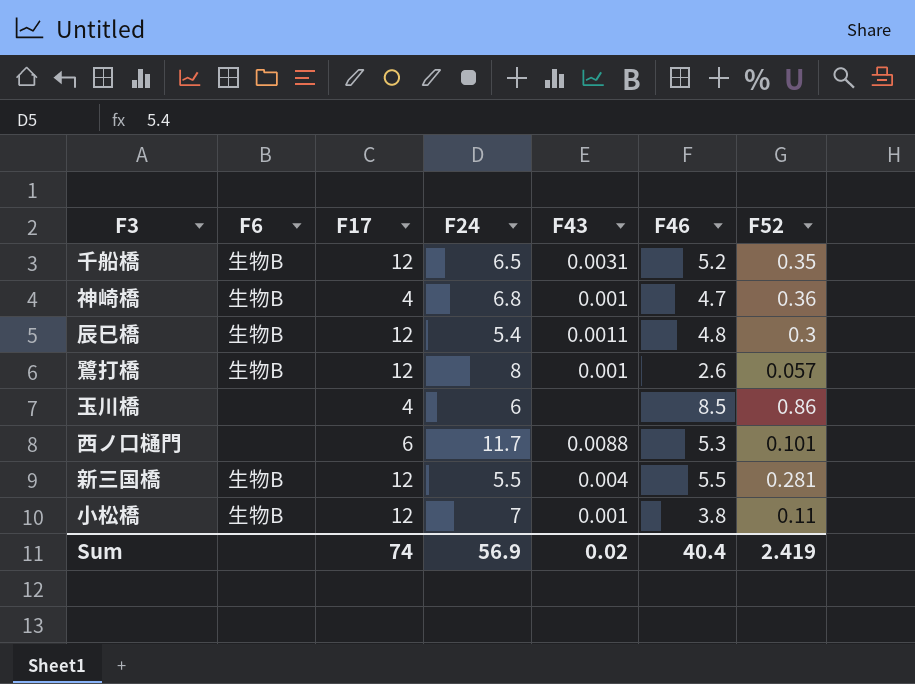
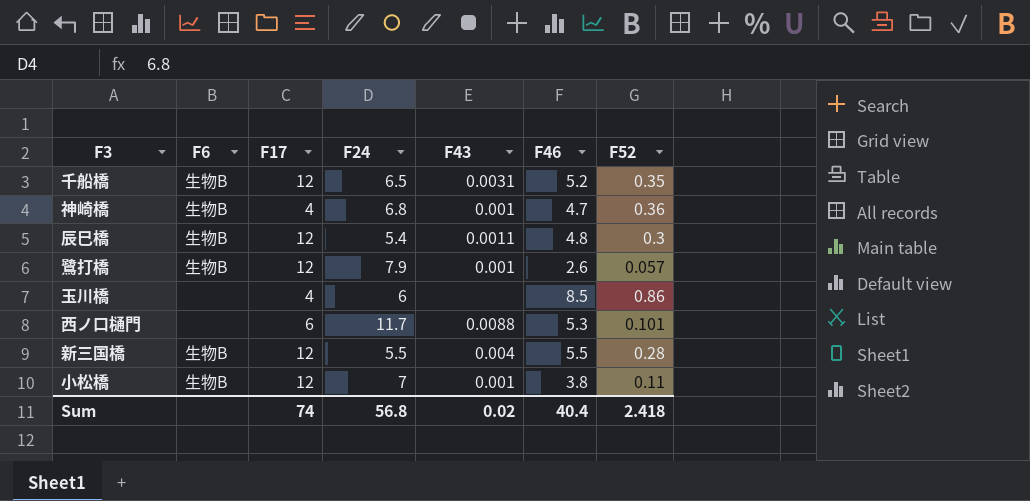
鷺打橋 | F24: 8 -> 7.9
新三国橋 | F52: 0.281 -> 0.28
Sum | F24: 56.9 -> 56.8
Sum | F52: 2.419 -> 2.418

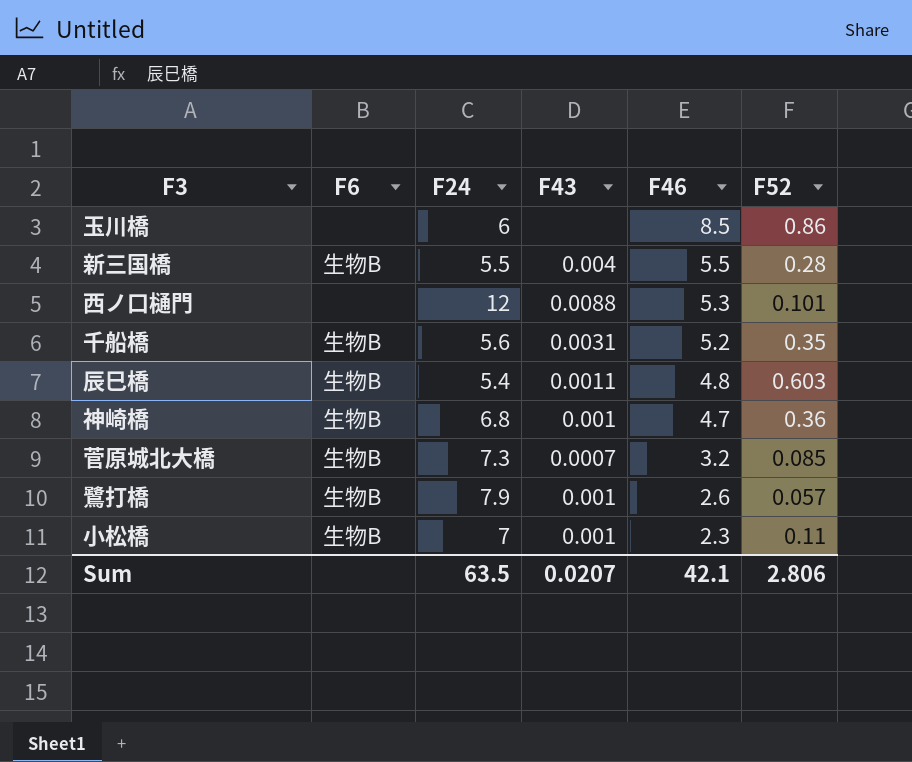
row order: none -> F46 descending
column F17 | position: 3 -> none
西ノ口樋門 | F24: 11.7 -> 12
千船橋 | F24: 6.5 -> 5.6
辰巳橋 | F52: 0.3 -> 0.603
row 菅原城北大橋: none -> 生物B | 7.3 | 0.0007 | 3.2 | 0.085
小松橋 | F46: 3.8 -> 2.3
Sum | F24: 56.8 -> 63.5
Sum | F43: 0.02 -> 0.0207
Sum | F46: 40.4 -> 42.1
Sum | F52: 2.418 -> 2.806

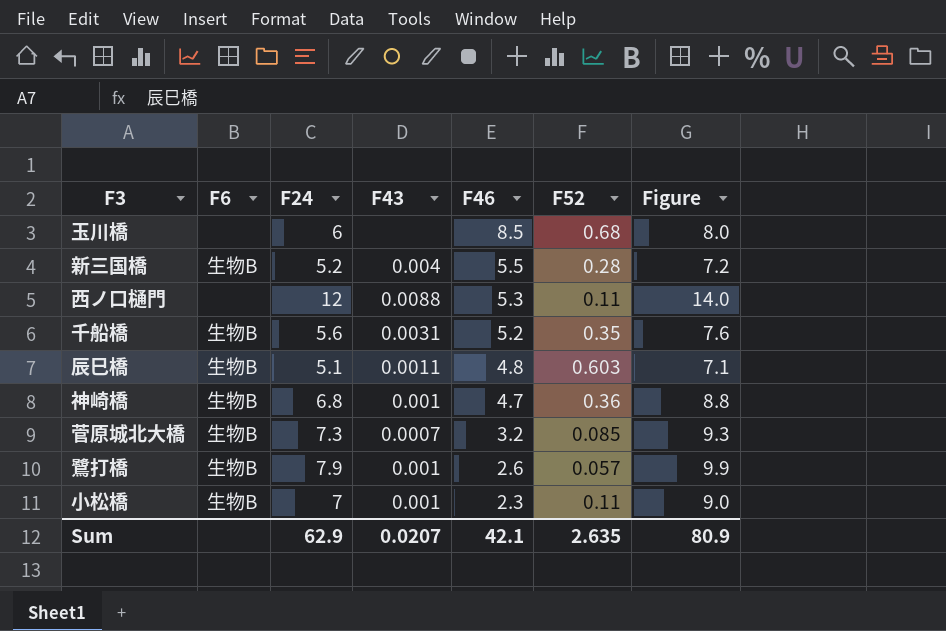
column Figure | formula: none -> [F24] + 2
玉川橋 | F52: 0.86 -> 0.68
新三国橋 | F24: 5.5 -> 5.2
西ノ口樋門 | F52: 0.101 -> 0.11
辰巳橋 | F24: 5.4 -> 5.1
Sum | F24: 63.5 -> 62.9
Sum | F52: 2.806 -> 2.635

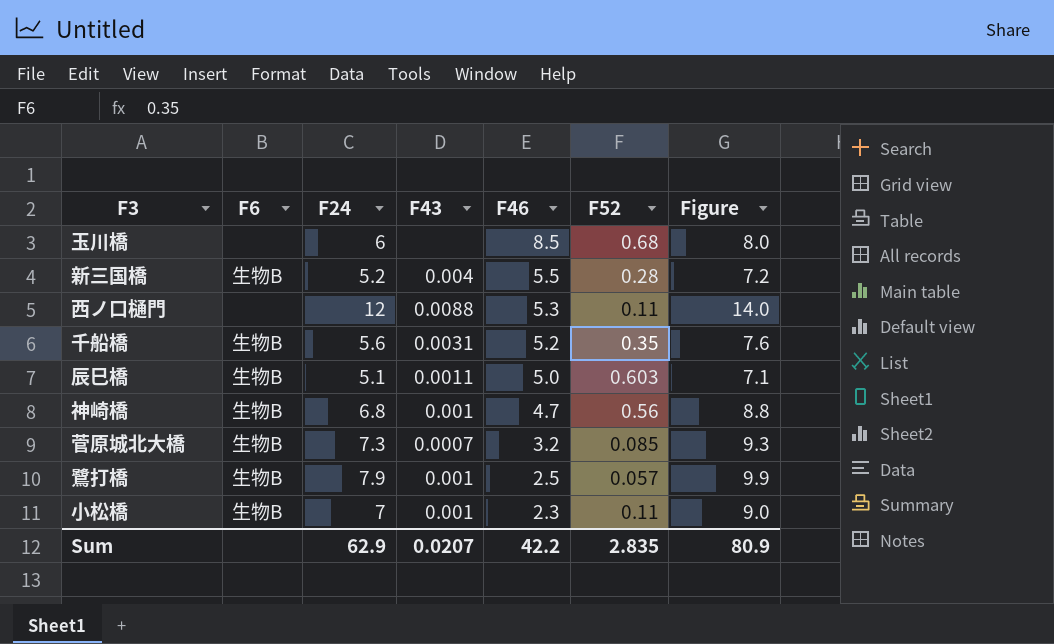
辰巳橋 | F46: 4.8 -> 5.0
神崎橋 | F52: 0.36 -> 0.56
鷺打橋 | F46: 2.6 -> 2.5
Sum | F46: 42.1 -> 42.2
Sum | F52: 2.635 -> 2.835

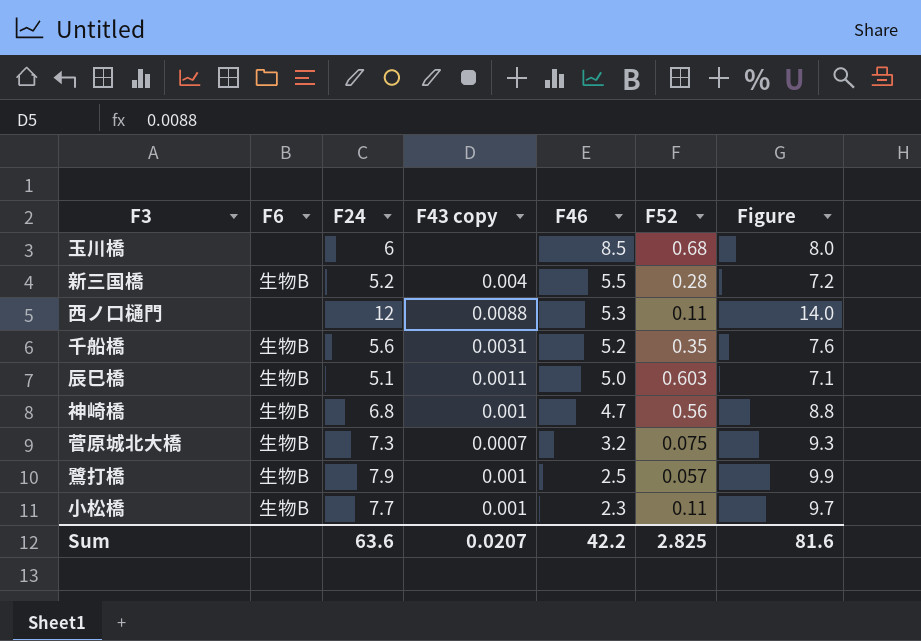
column name: F43 -> F43 copy
菅原城北大橋 | F52: 0.085 -> 0.075
小松橋 | F24: 7 -> 7.7
小松橋 | Figure: 9.0 -> 9.7
Sum | F24: 62.9 -> 63.6
Sum | F52: 2.835 -> 2.825
Sum | Figure: 80.9 -> 81.6

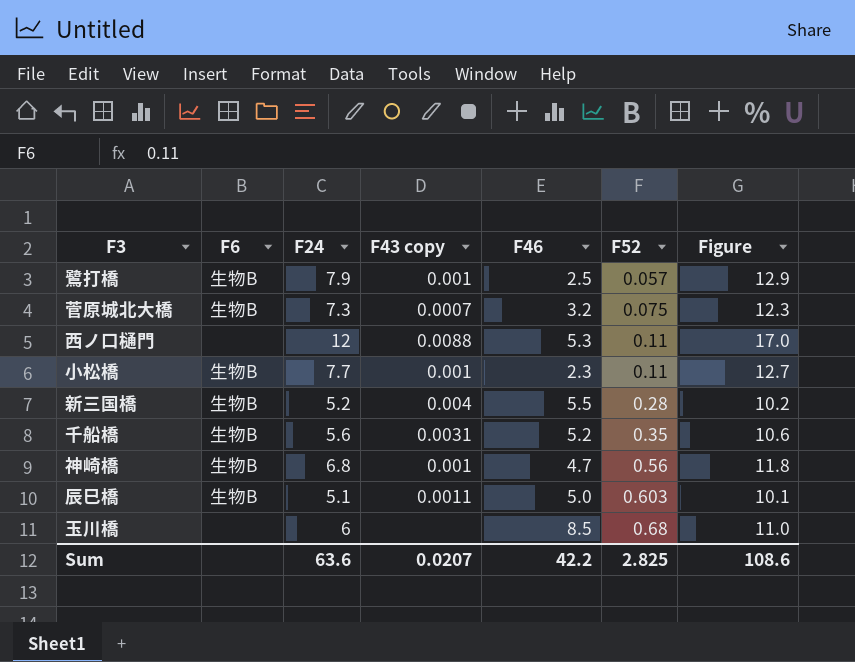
row order: F46 descending -> F52 ascending
column Figure | formula: [F24] + 2 -> [F24] + 5
Sum | Figure: 81.6 -> 108.6

